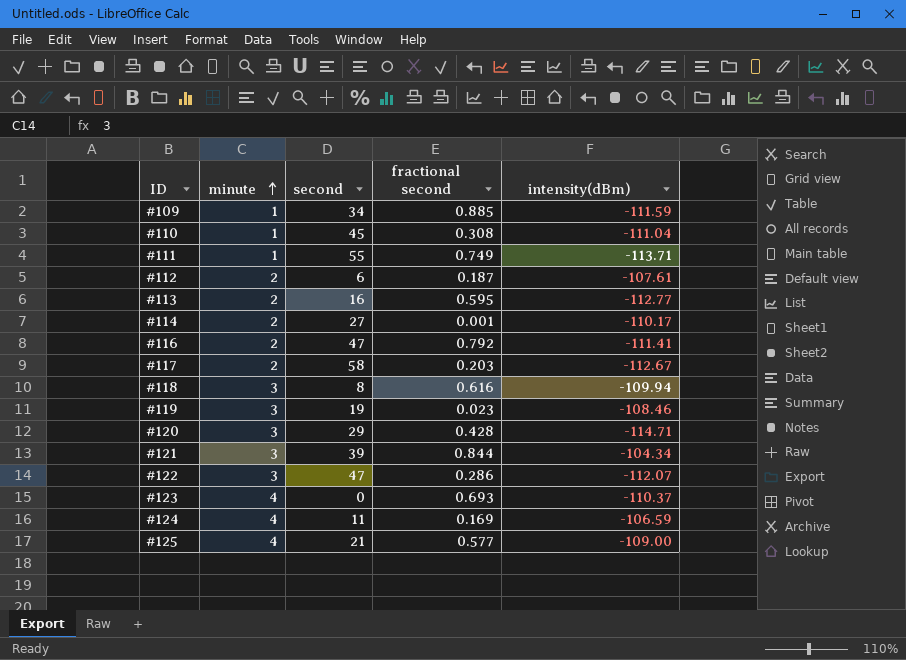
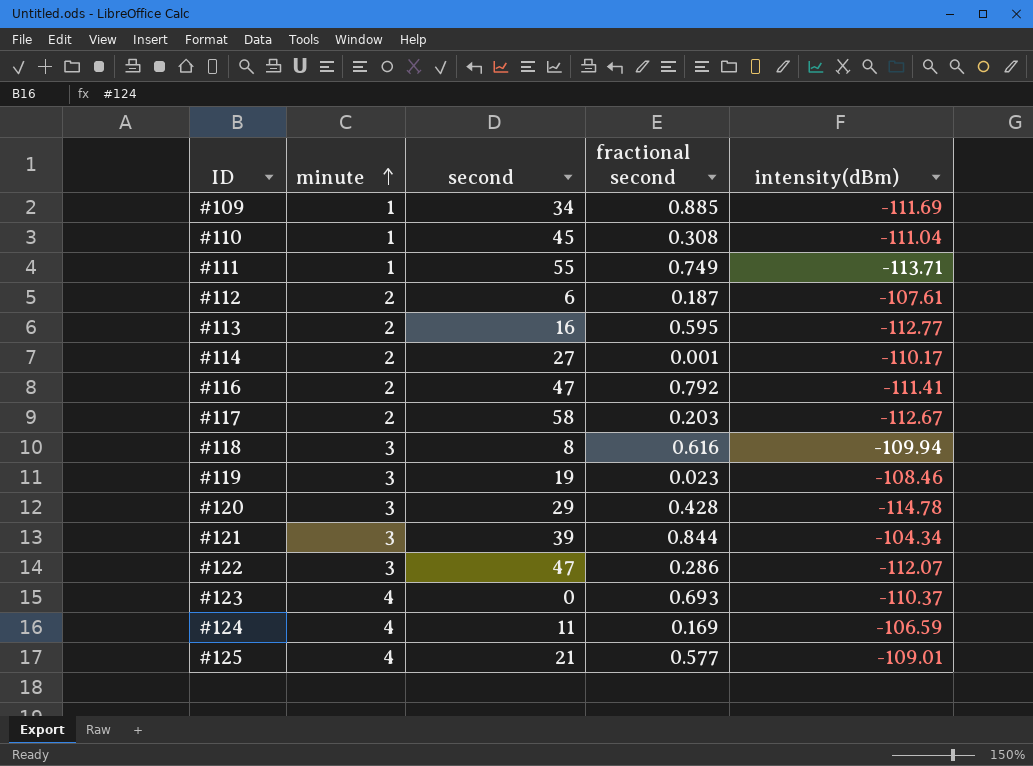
#109 | intensity(dBm): -111.59 -> -111.69
#120 | intensity(dBm): -114.71 -> -114.78
#125 | intensity(dBm): -109.00 -> -109.01

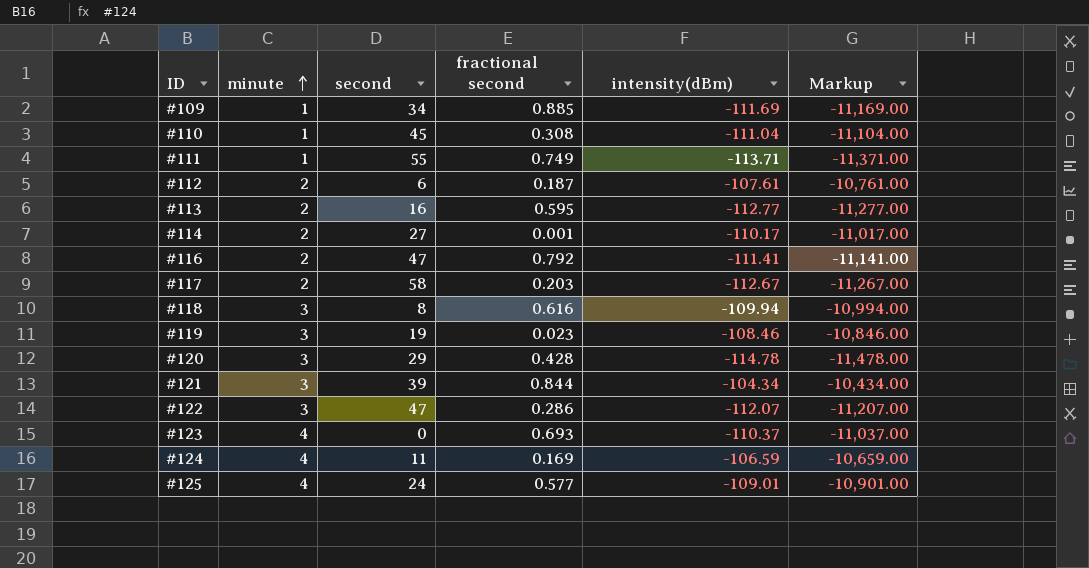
column Markup | formula: none -> [intensity(dBm)] * 100
#125 | second: 21 -> 24

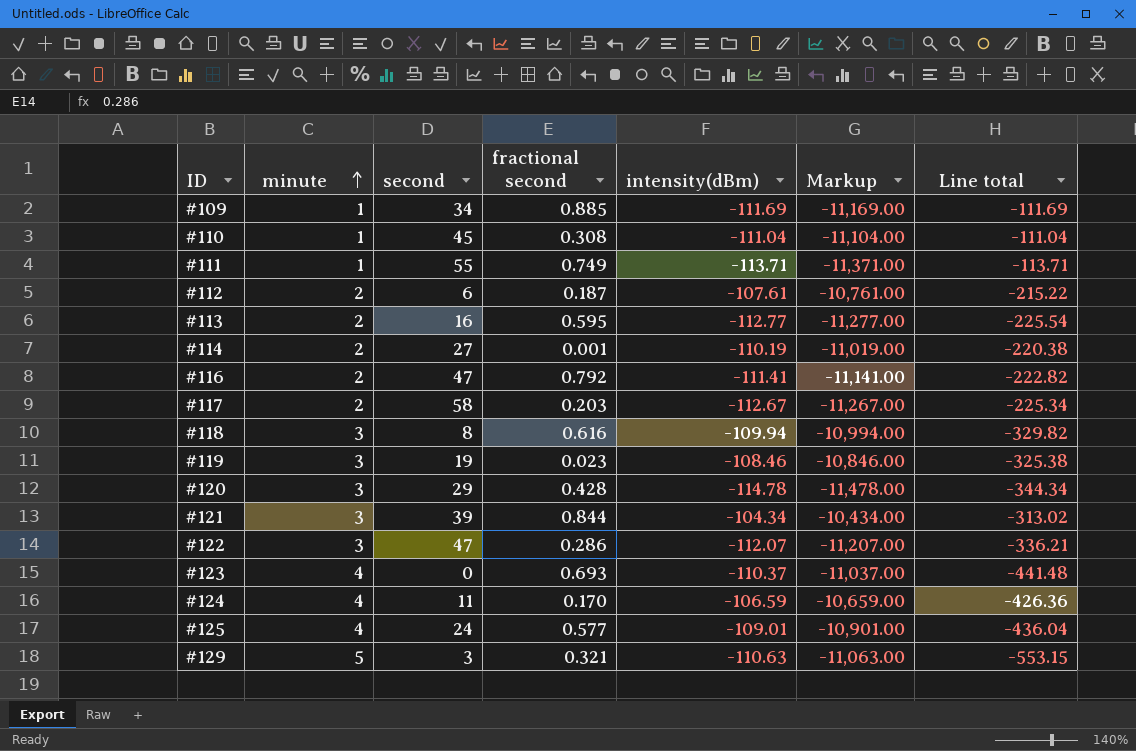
column Line total | formula: none -> [minute] * [intensity(dBm)]
#114 | intensity(dBm): -110.17 -> -110.19
#114 | Markup: -11,017.00 -> -11,019.00
#124 | fractional second: 0.169 -> 0.170
row #129: none -> 5 | 3 | 0.321 | -110.63 | -11,063.00 | -553.15

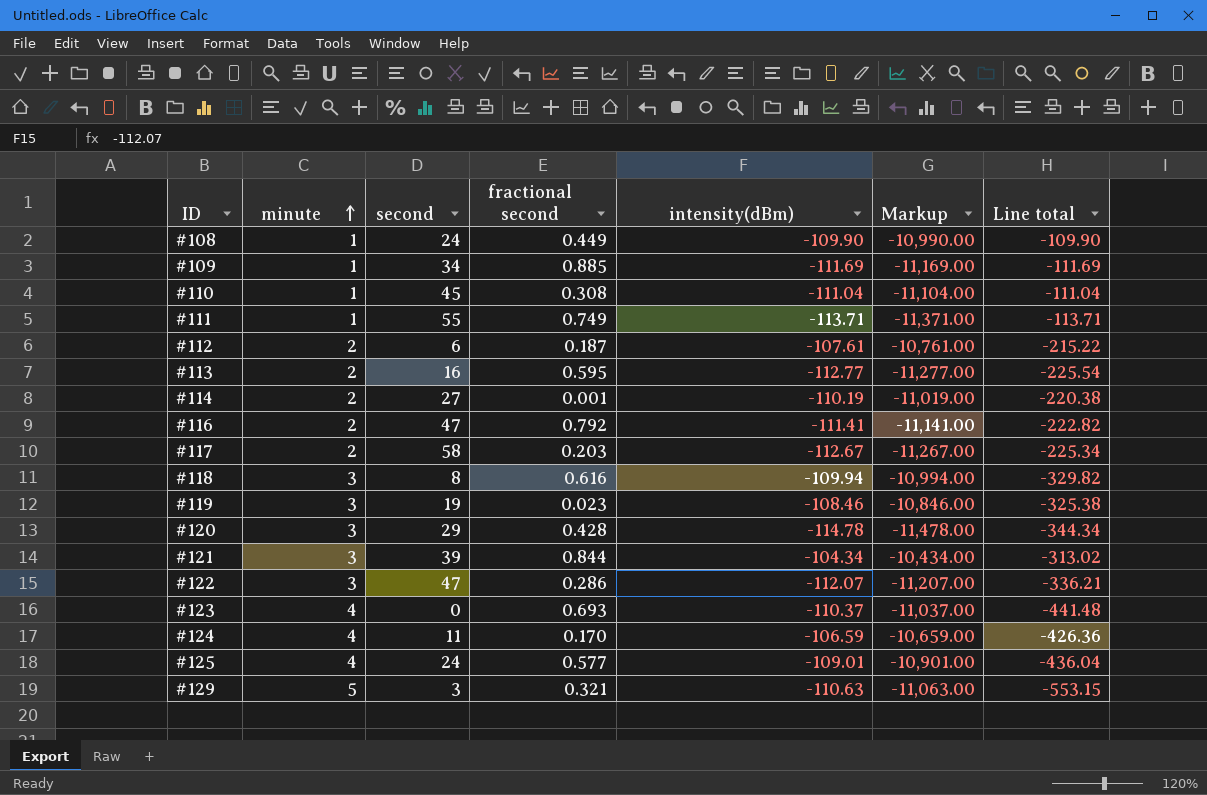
row #108: none -> 1 | 24 | 0.449 | -109.90 | -10,990.00 | -109.90

